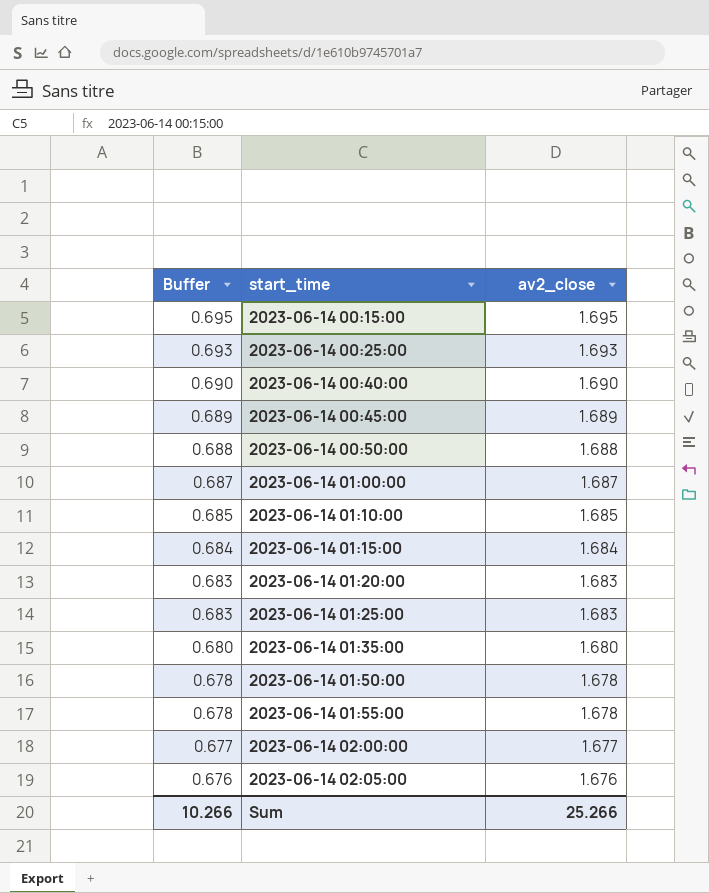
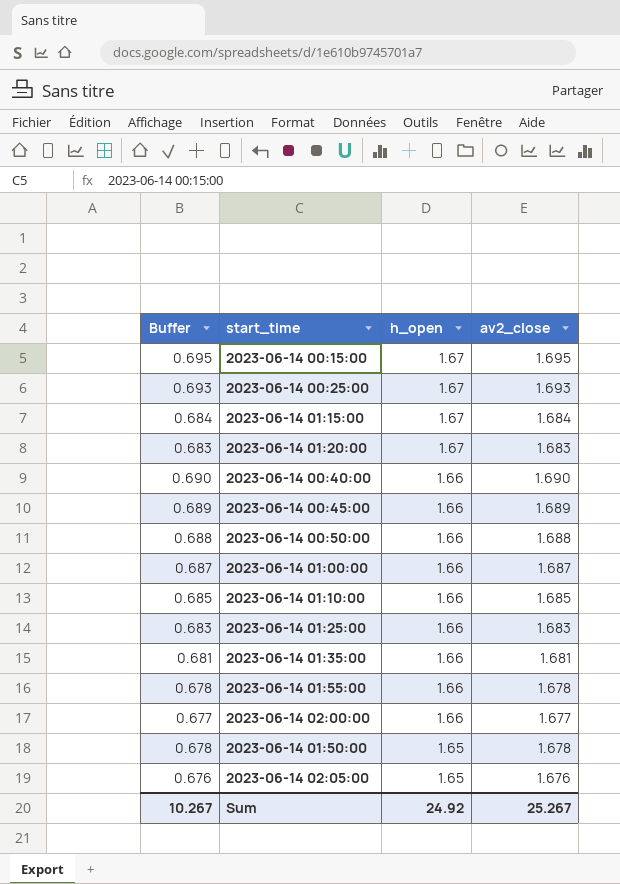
row order: Buffer descending -> h_open descending
column h_open | position: none -> 3
2023-06-14 01:35:00 | Buffer: 0.680 -> 0.681
2023-06-14 01:35:00 | av2_close: 1.680 -> 1.681
Sum | Buffer: 10.266 -> 10.267
Sum | av2_close: 25.266 -> 25.267

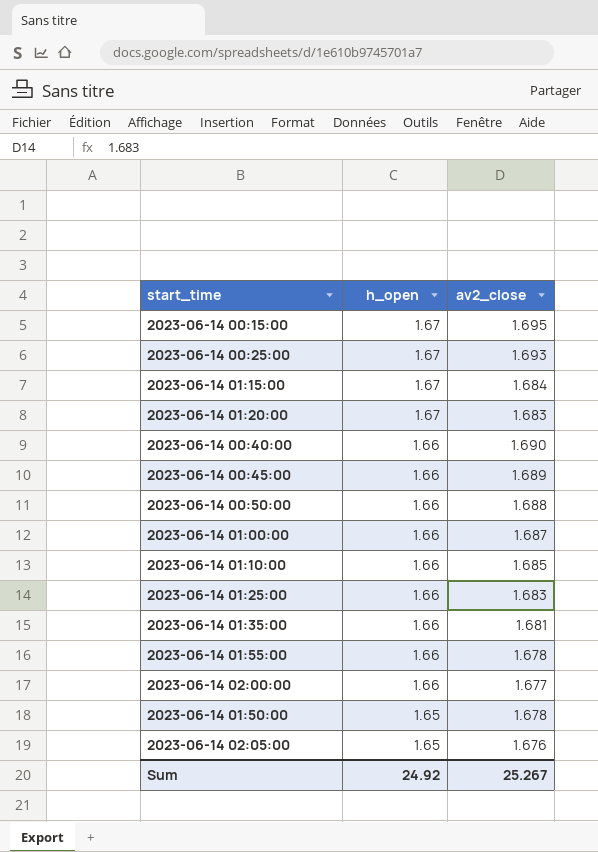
column Buffer | formula: [av2_close] - 1 -> none

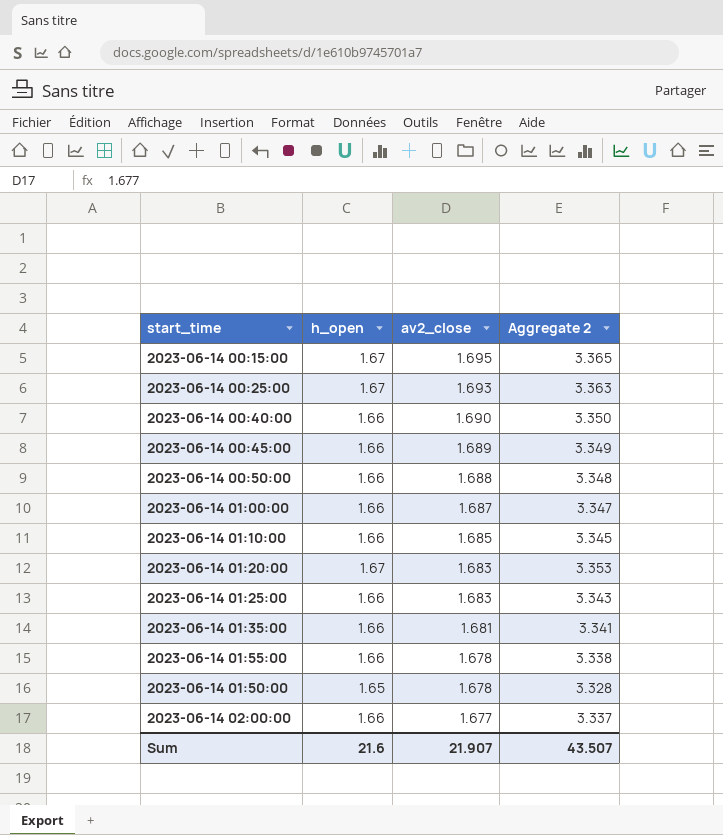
row order: h_open descending -> av2_close descending
column Aggregate 2 | formula: none -> [h_open] + [av2_close]
row 2023-06-14 01:15:00: 1.67 | 1.684 -> none
row 2023-06-14 02:05:00: 1.65 | 1.676 -> none
Sum | h_open: 24.92 -> 21.6
Sum | av2_close: 25.267 -> 21.907

